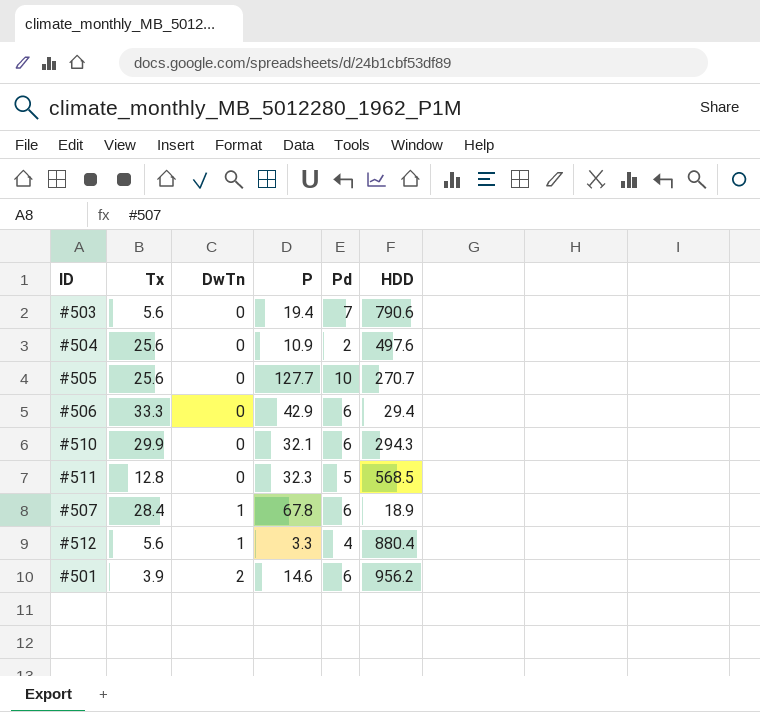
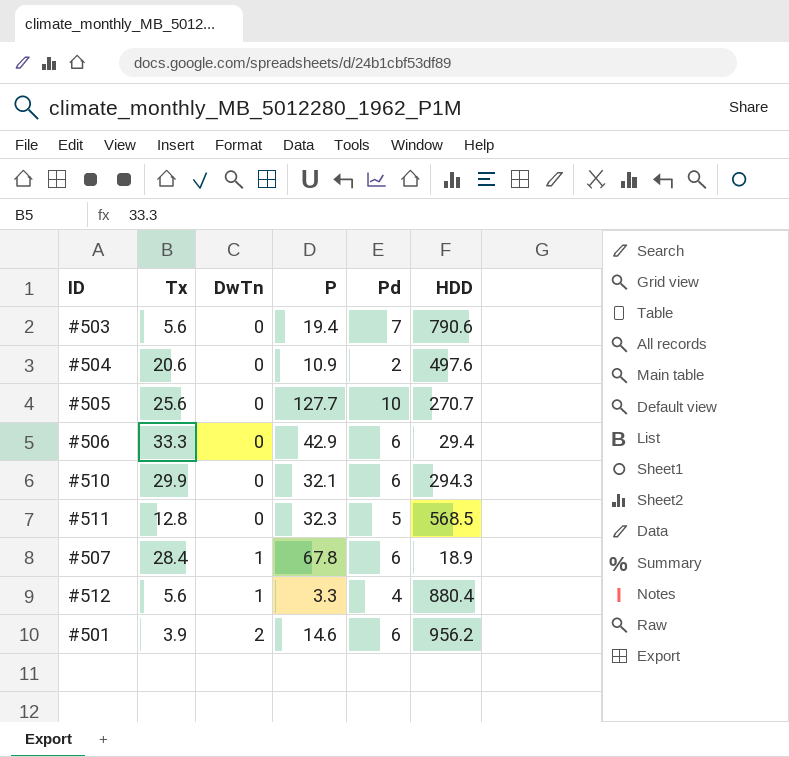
#504 | Tx: 25.6 -> 20.6

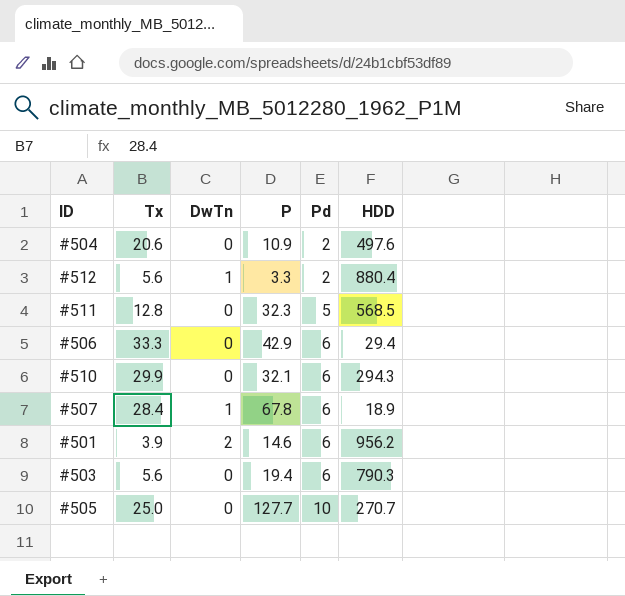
row order: DwTn ascending -> Pd ascending
#512 | Pd: 4 -> 2
#503 | Pd: 7 -> 6
#503 | HDD: 790.6 -> 790.3
#505 | Tx: 25.6 -> 25.0

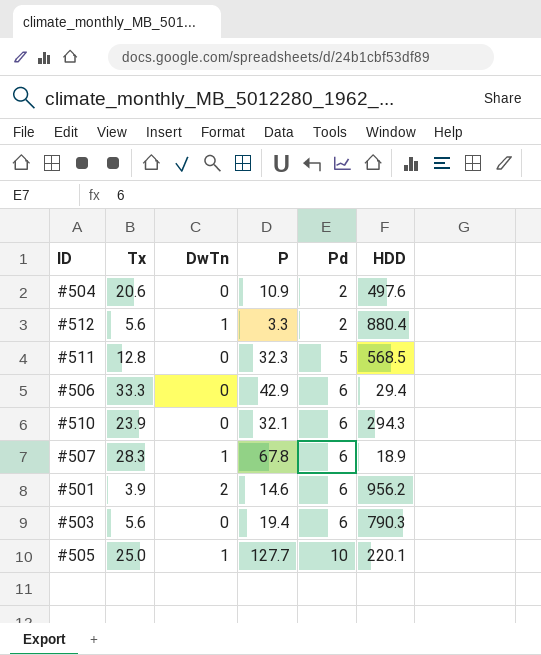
#510 | Tx: 29.9 -> 23.9
#507 | Tx: 28.4 -> 28.3
#505 | DwTn: 0 -> 1
#505 | HDD: 270.7 -> 220.1

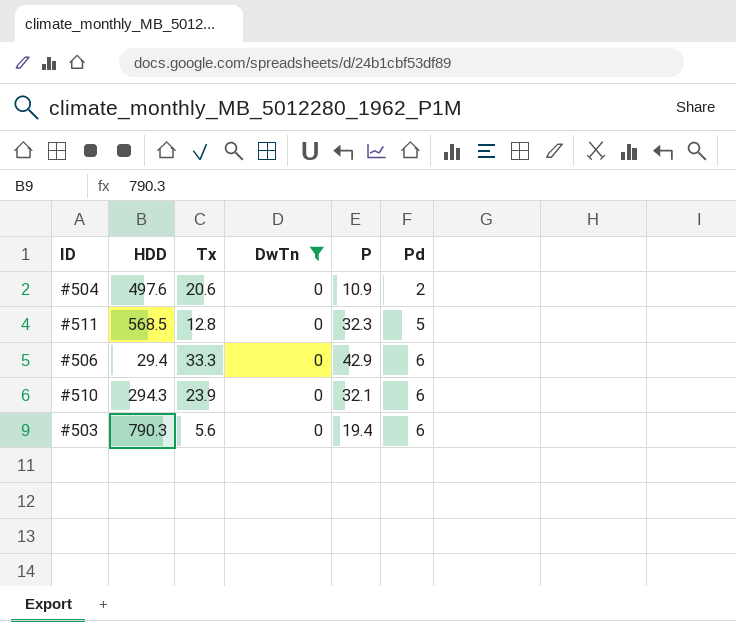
filter: none -> DwTn = 0
column HDD | position: 6 -> 2

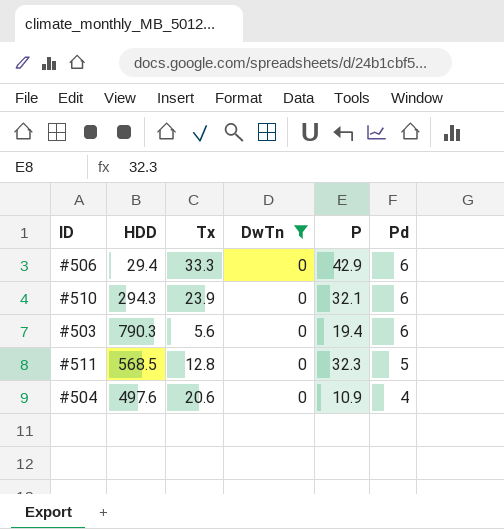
row order: Pd ascending -> Pd descending
#504 | Pd: 2 -> 4

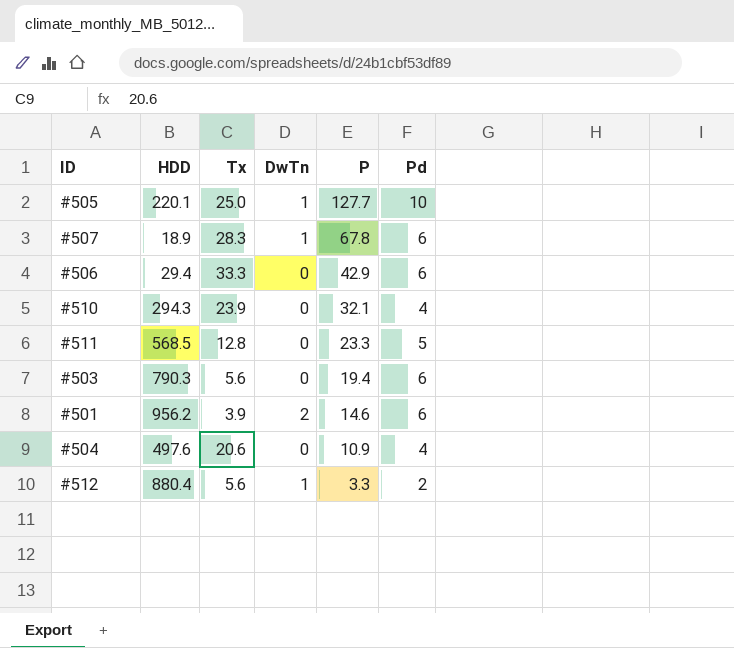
filter: DwTn = 0 -> none
row order: Pd descending -> P descending
#510 | Pd: 6 -> 4
#511 | P: 32.3 -> 23.3

